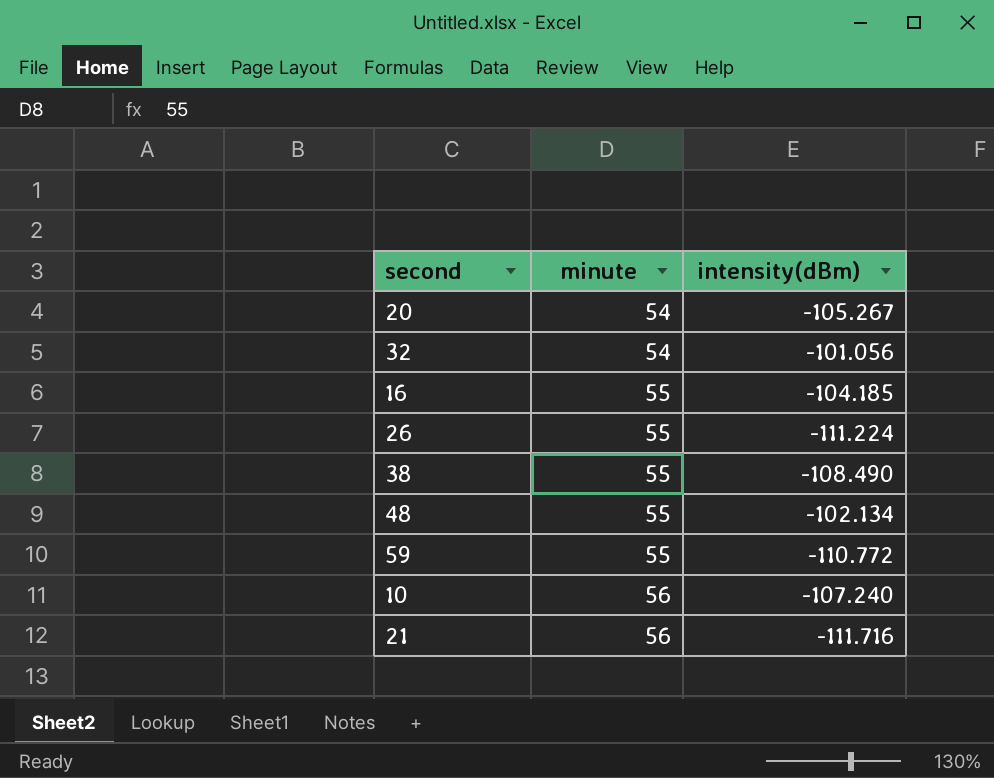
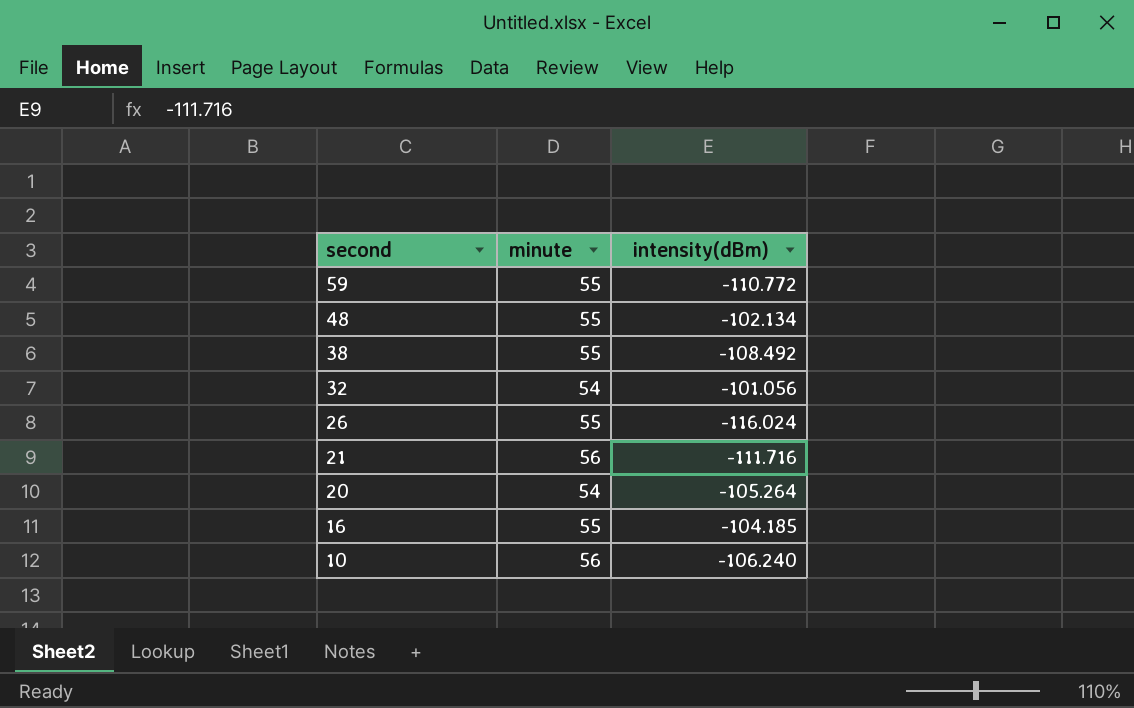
row order: minute ascending -> second descending
38 | intensity(dBm): -108.490 -> -108.492
26 | intensity(dBm): -111.224 -> -116.024
20 | intensity(dBm): -105.267 -> -105.264
10 | intensity(dBm): -107.240 -> -106.240

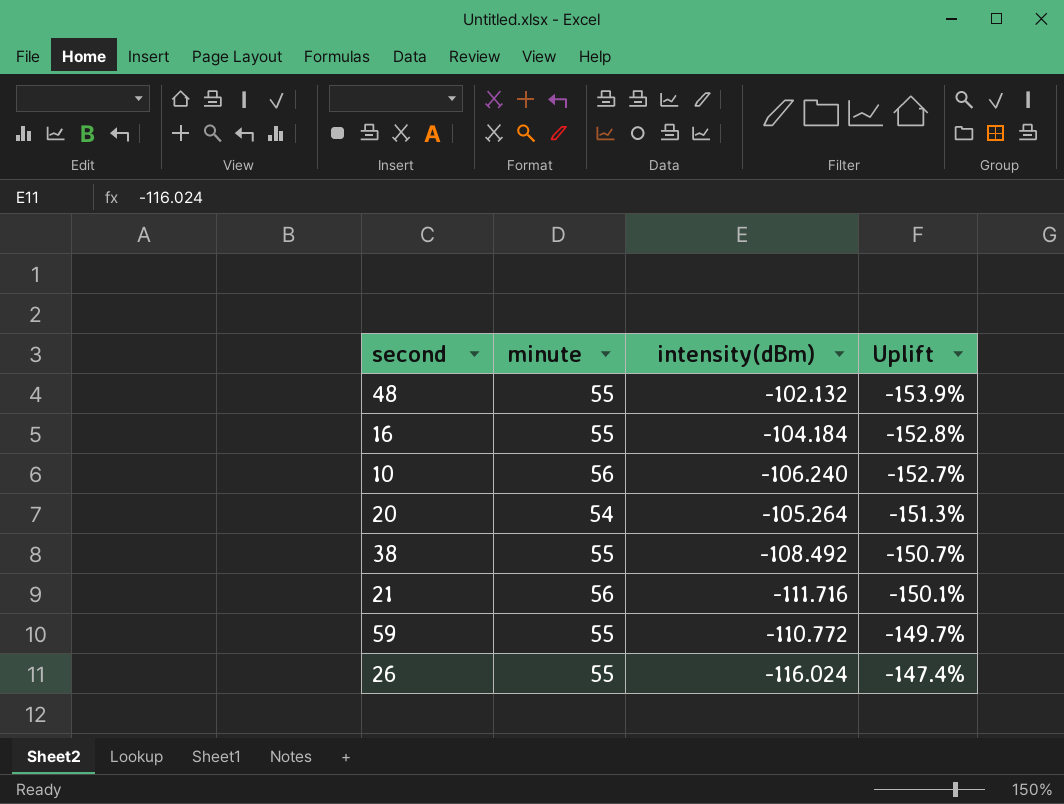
row order: second descending -> Uplift ascending
column Uplift | formula: none -> ([minute] - [intensity(dBm)]) / [intensity(dBm)]
row 32: 54 | -101.056 -> none
48 | intensity(dBm): -102.134 -> -102.132
16 | intensity(dBm): -104.185 -> -104.184

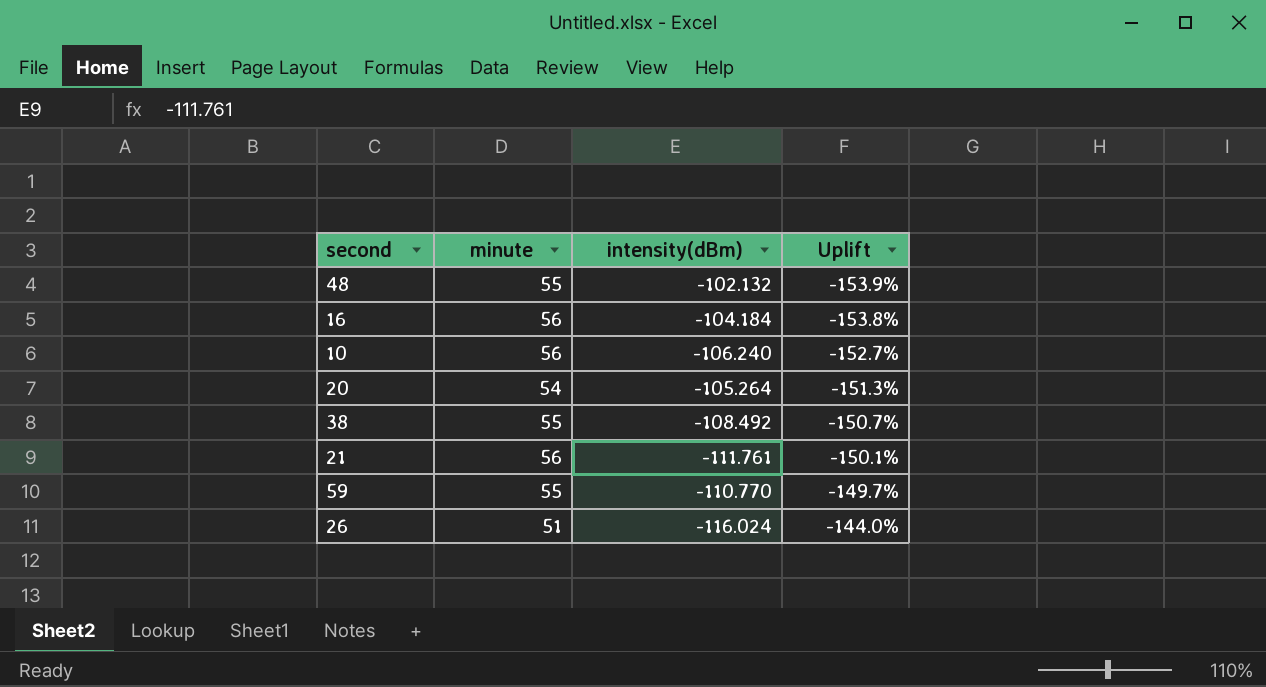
16 | minute: 55 -> 56
16 | Uplift: -152.8% -> -153.8%
21 | intensity(dBm): -111.716 -> -111.761
59 | intensity(dBm): -110.772 -> -110.770
26 | minute: 55 -> 51
26 | Uplift: -147.4% -> -144.0%

